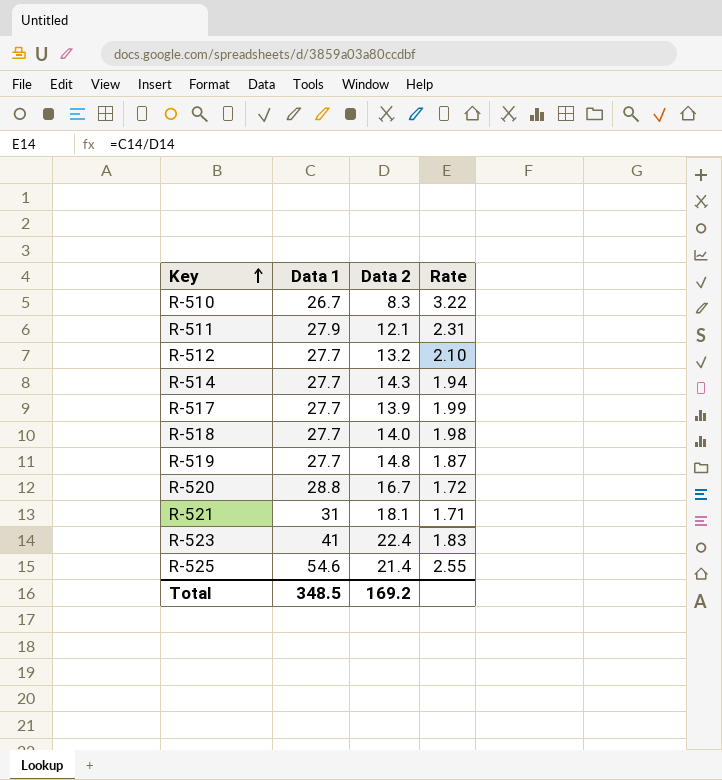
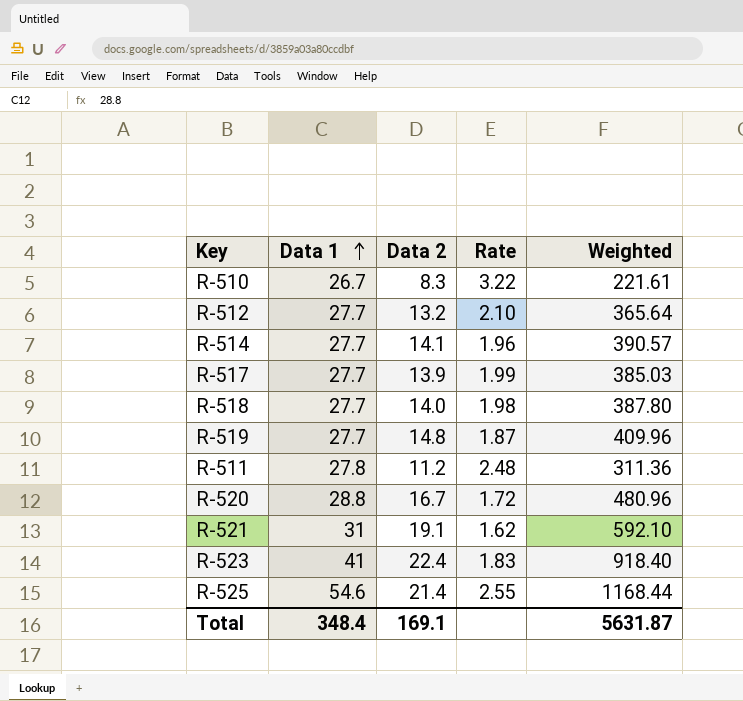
row order: Key ascending -> Data 1 ascending
column Weighted | formula: none -> [Data 1] * [Data 2]
R-514 | Data 2: 14.3 -> 14.1
R-514 | Rate: 1.94 -> 1.96
R-511 | Data 1: 27.9 -> 27.8
R-511 | Data 2: 12.1 -> 11.2
R-511 | Rate: 2.31 -> 2.48
R-521 | Data 2: 18.1 -> 19.1
R-521 | Rate: 1.71 -> 1.62
Total | Data 1: 348.5 -> 348.4
Total | Data 2: 169.2 -> 169.1

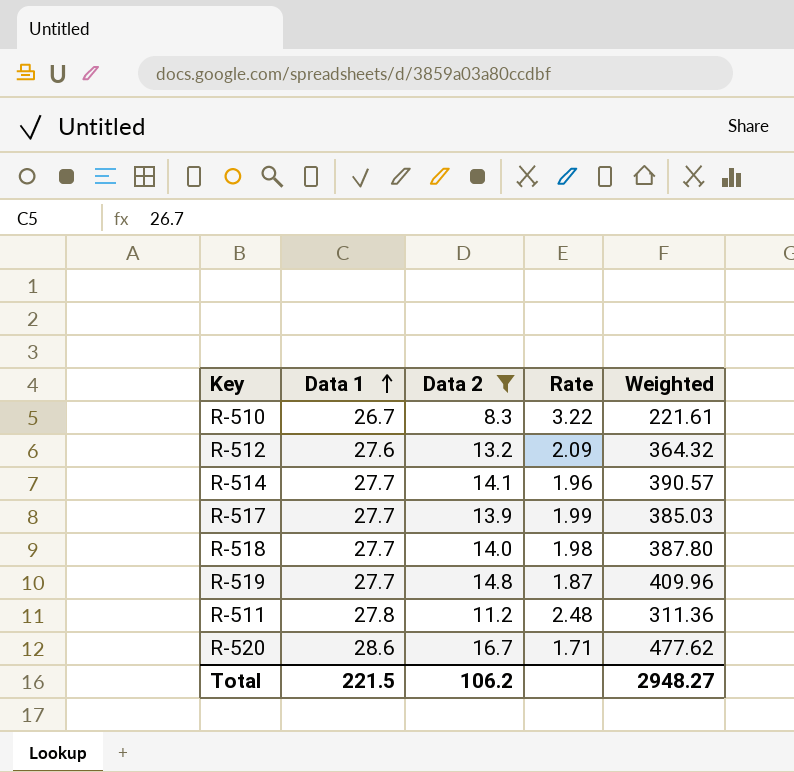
filter: none -> Data 2 <= 16.7
R-512 | Data 1: 27.7 -> 27.6
R-512 | Rate: 2.10 -> 2.09
R-512 | Weighted: 365.64 -> 364.32
R-520 | Data 1: 28.8 -> 28.6
R-520 | Rate: 1.72 -> 1.71
R-520 | Weighted: 480.96 -> 477.62
Total | Data 1: 348.4 -> 221.5
Total | Data 2: 169.1 -> 106.2
Total | Weighted: 5631.87 -> 2948.27

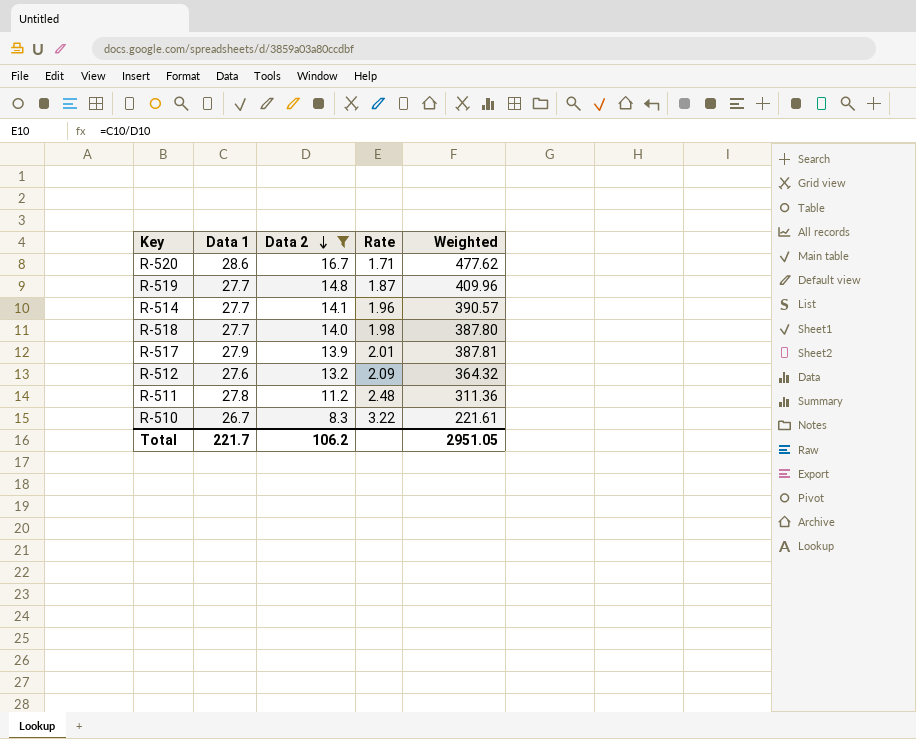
row order: Data 1 ascending -> Data 2 descending
R-517 | Data 1: 27.7 -> 27.9
R-517 | Rate: 1.99 -> 2.01
R-517 | Weighted: 385.03 -> 387.81
Total | Data 1: 221.5 -> 221.7
Total | Weighted: 2948.27 -> 2951.05

